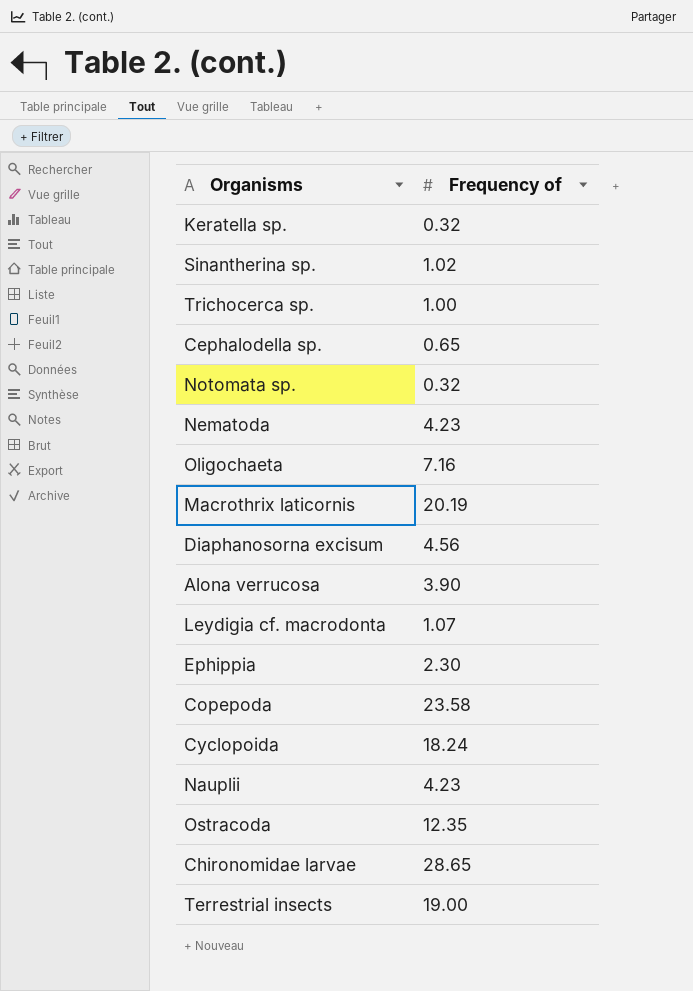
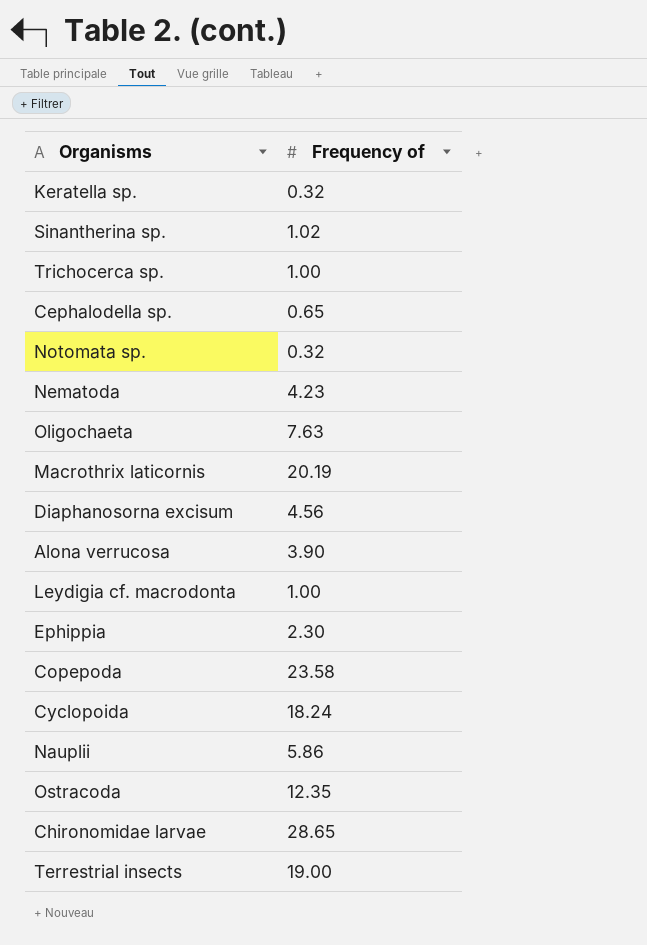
Oligochaeta | Frequency of: 7.16 -> 7.63
Leydigia cf. macrodonta | Frequency of: 1.07 -> 1.00
Nauplii | Frequency of: 4.23 -> 5.86

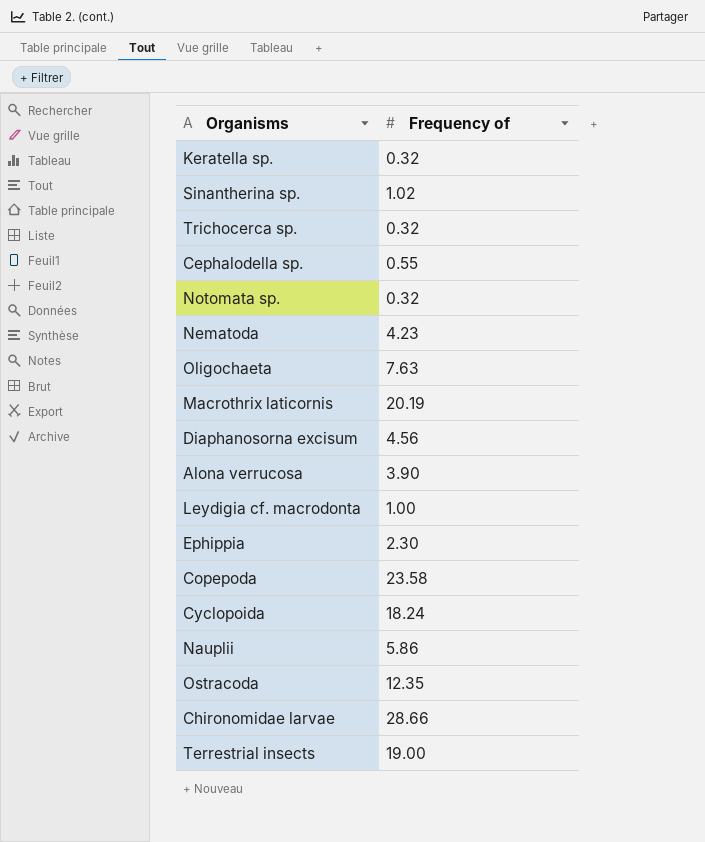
Trichocerca sp. | Frequency of: 1.00 -> 0.32
Cephalodella sp. | Frequency of: 0.65 -> 0.55
Chironomidae larvae | Frequency of: 28.65 -> 28.66

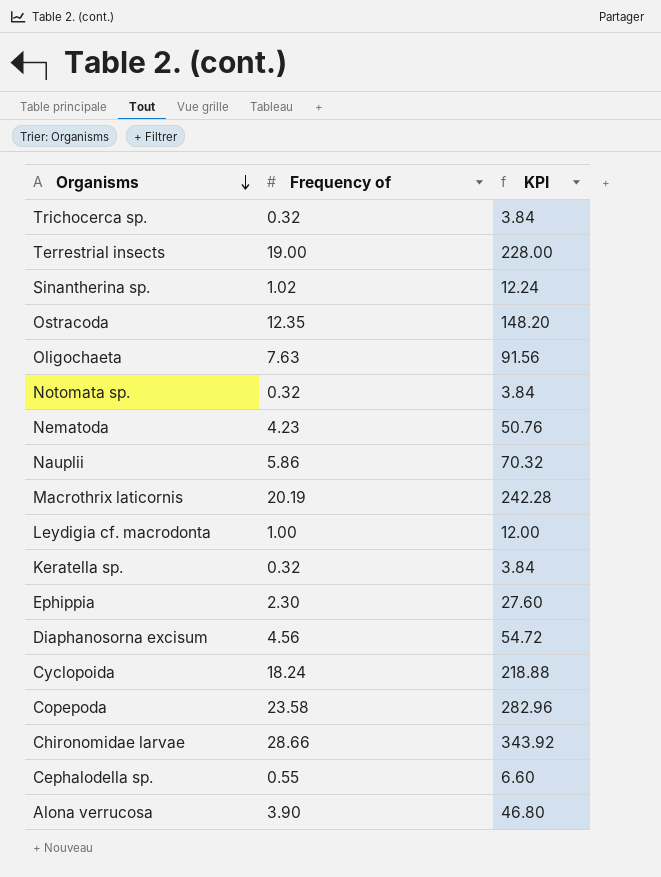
row order: none -> Organisms descending
column KPI | formula: none -> [Frequency of] * 12

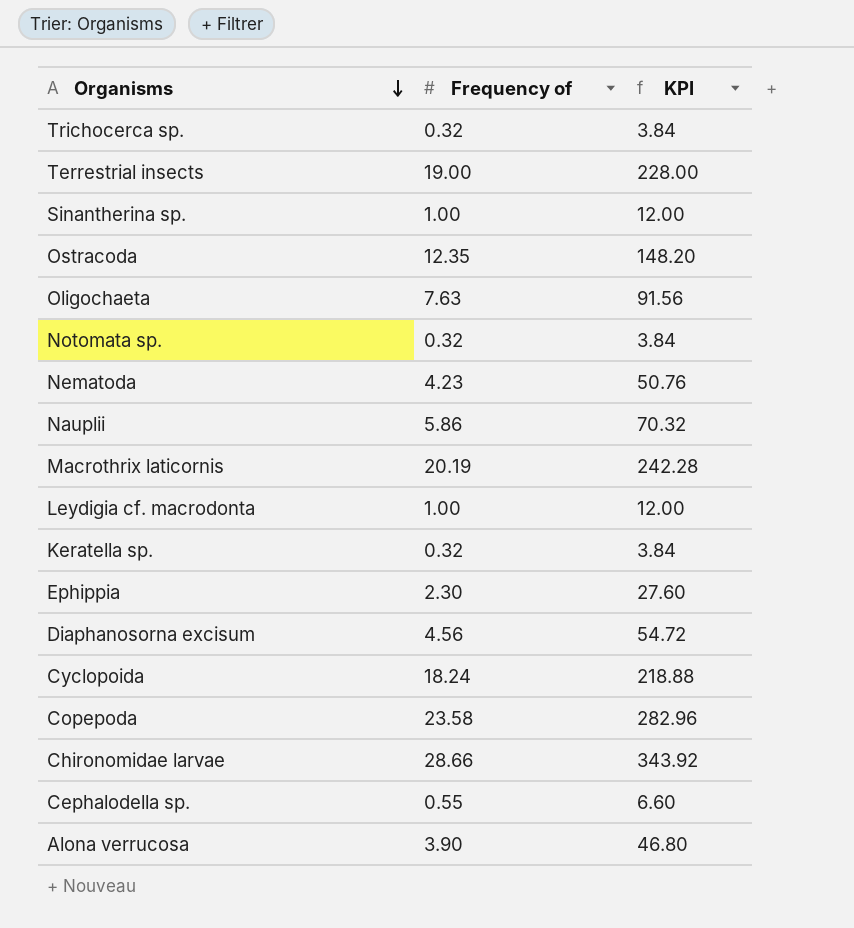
Sinantherina sp. | Frequency of: 1.02 -> 1.00
Sinantherina sp. | KPI: 12.24 -> 12.00

